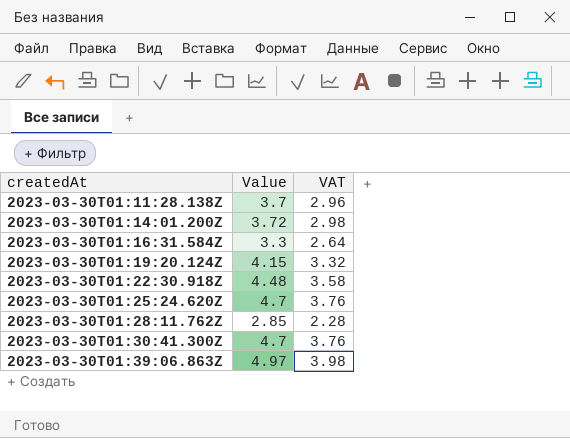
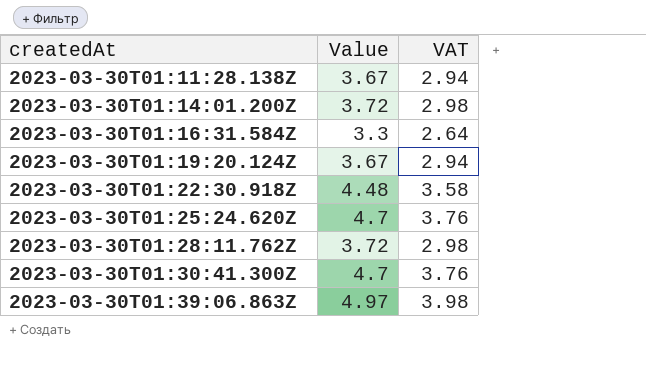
2023-03-30T01:11:28.138Z | Value: 3.7 -> 3.67
2023-03-30T01:11:28.138Z | VAT: 2.96 -> 2.94
2023-03-30T01:19:20.124Z | Value: 4.15 -> 3.67
2023-03-30T01:19:20.124Z | VAT: 3.32 -> 2.94
2023-03-30T01:28:11.762Z | Value: 2.85 -> 3.72
2023-03-30T01:28:11.762Z | VAT: 2.28 -> 2.98

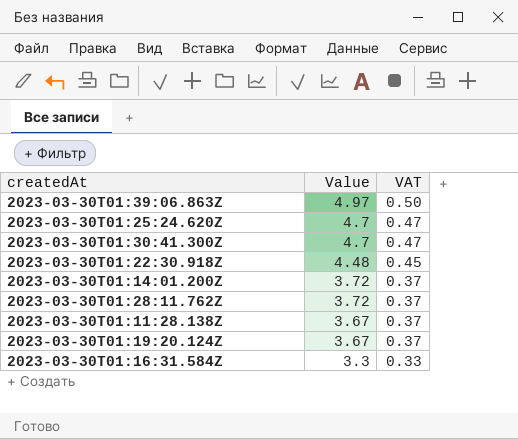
row order: createdAt ascending -> Value descending
column VAT | formula: [Value] * 0.8 -> [Value] * 0.1

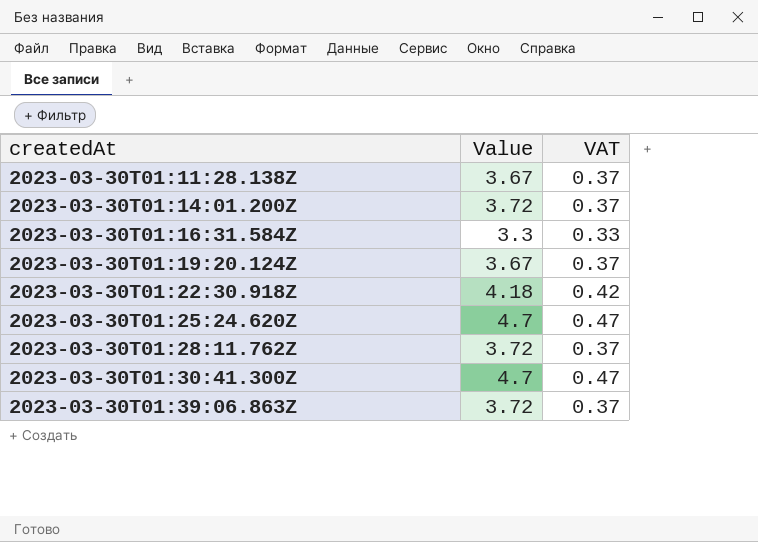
row order: Value descending -> createdAt ascending
2023-03-30T01:22:30.918Z | Value: 4.48 -> 4.18
2023-03-30T01:22:30.918Z | VAT: 0.45 -> 0.42
2023-03-30T01:39:06.863Z | Value: 4.97 -> 3.72
2023-03-30T01:39:06.863Z | VAT: 0.50 -> 0.37

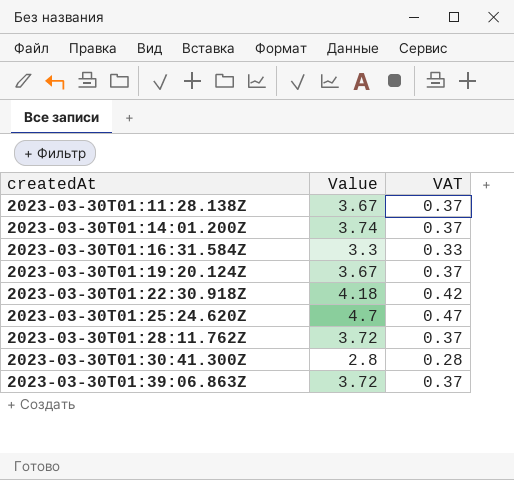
2023-03-30T01:14:01.200Z | Value: 3.72 -> 3.74
2023-03-30T01:30:41.300Z | Value: 4.7 -> 2.8
2023-03-30T01:30:41.300Z | VAT: 0.47 -> 0.28

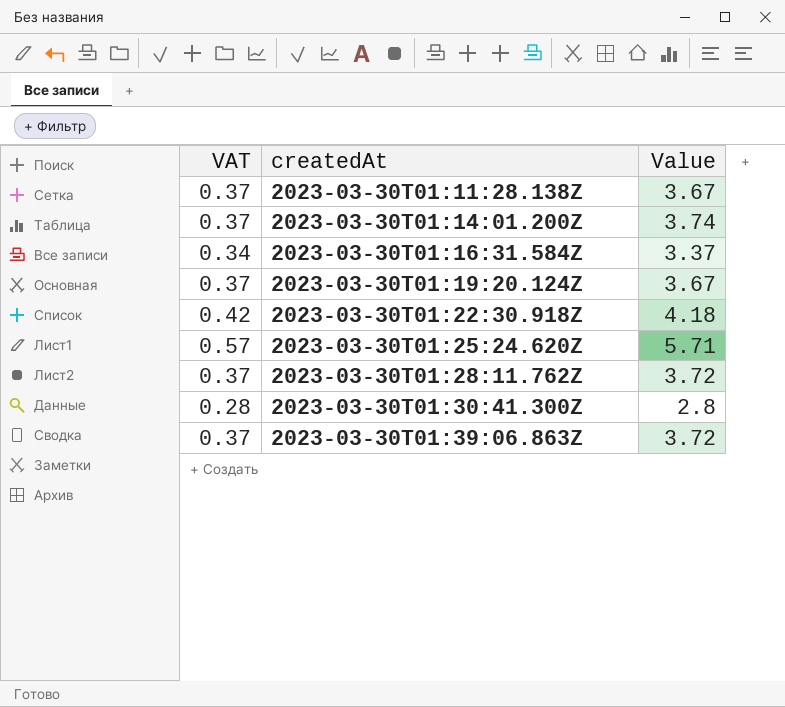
column VAT | position: 3 -> 1
2023-03-30T01:16:31.584Z | VAT: 0.33 -> 0.34
2023-03-30T01:16:31.584Z | Value: 3.3 -> 3.37
2023-03-30T01:25:24.620Z | VAT: 0.47 -> 0.57
2023-03-30T01:25:24.620Z | Value: 4.7 -> 5.71

